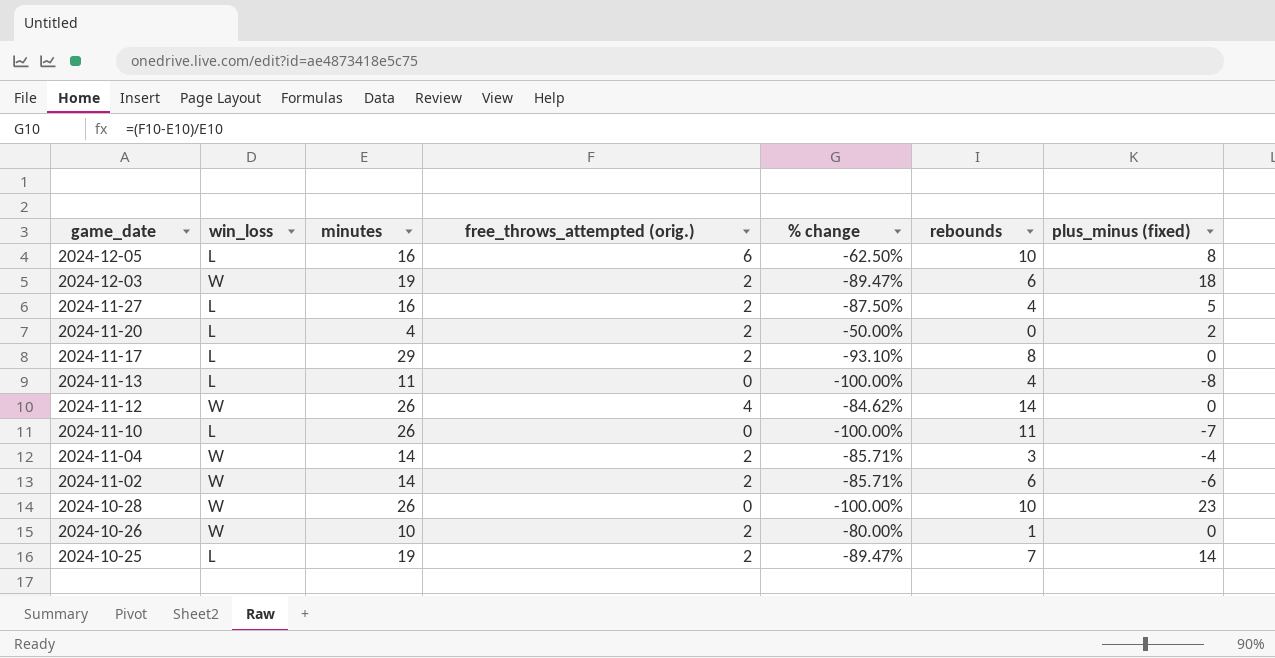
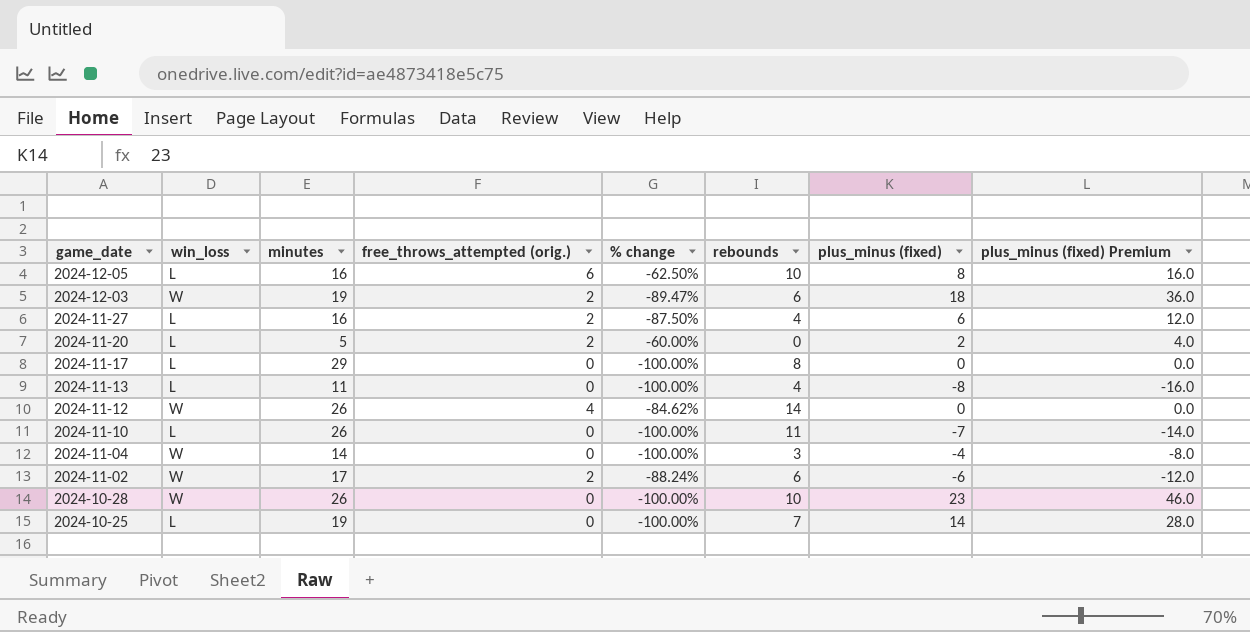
column plus_minus (fixed) Premium | formula: none -> [plus_minus (fixed)] * 2
row 2024-10-26: W | 10 | 2 | -80.00% | 1 | 0 -> none
2024-11-27 | plus_minus (fixed): 5 -> 6
2024-11-20 | minutes: 4 -> 5
2024-11-20 | % change: -50.00% -> -60.00%
2024-11-17 | free_throws_attempted (orig.): 2 -> 0
2024-11-17 | % change: -93.10% -> -100.00%
2024-11-04 | free_throws_attempted (orig.): 2 -> 0
2024-11-04 | % change: -85.71% -> -100.00%
2024-11-02 | minutes: 14 -> 17
2024-11-02 | % change: -85.71% -> -88.24%
2024-10-25 | free_throws_attempted (orig.): 2 -> 0
2024-10-25 | % change: -89.47% -> -100.00%

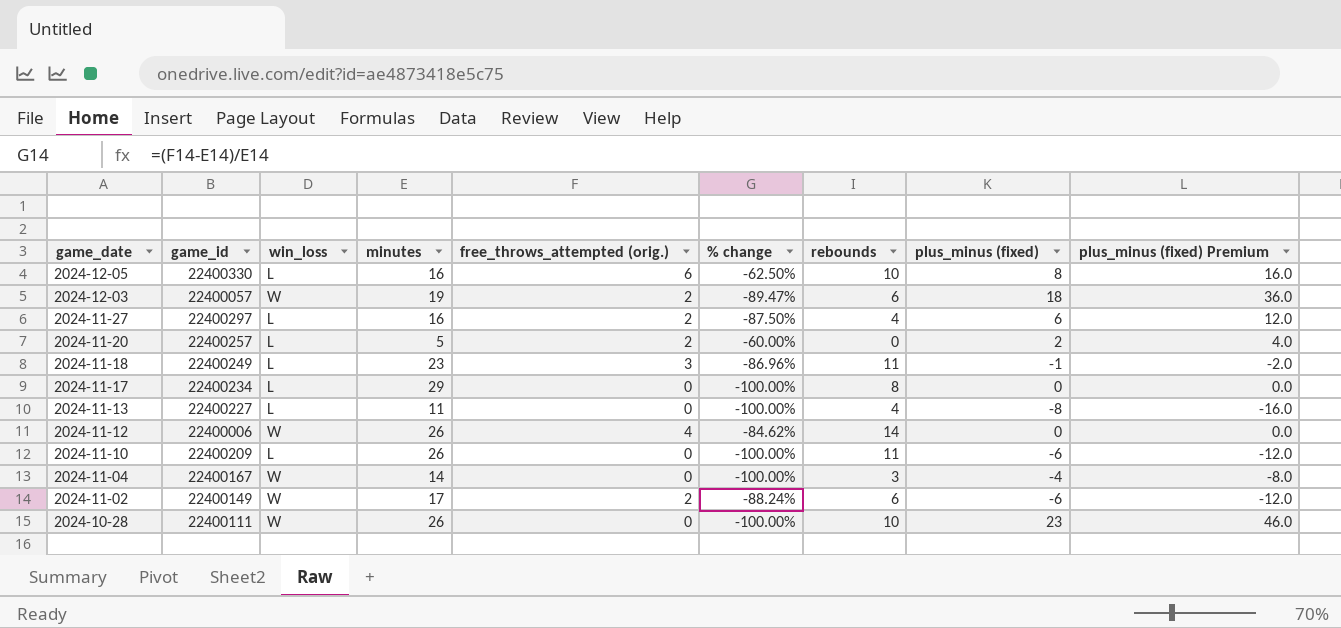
column game_id | position: none -> 2
row 2024-10-25: L | 19 | 0 | -100.00% | 7 | 14 | 28.0 -> none
row 2024-11-18: none -> 22400249 | L | 23 | 3 | -86.96% | 11 | -1 | -2.0
2024-11-10 | plus_minus (fixed): -7 -> -6
2024-11-10 | plus_minus (fixed) Premium: -14.0 -> -12.0

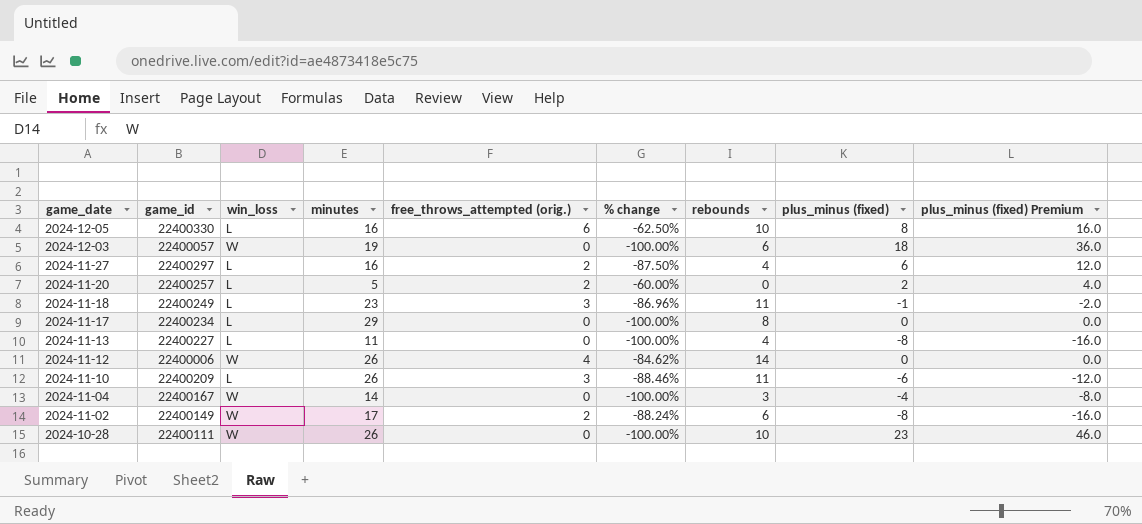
2024-12-03 | free_throws_attempted (orig.): 2 -> 0
2024-12-03 | % change: -89.47% -> -100.00%
2024-11-10 | free_throws_attempted (orig.): 0 -> 3
2024-11-10 | % change: -100.00% -> -88.46%
2024-11-02 | plus_minus (fixed): -6 -> -8
2024-11-02 | plus_minus (fixed) Premium: -12.0 -> -16.0

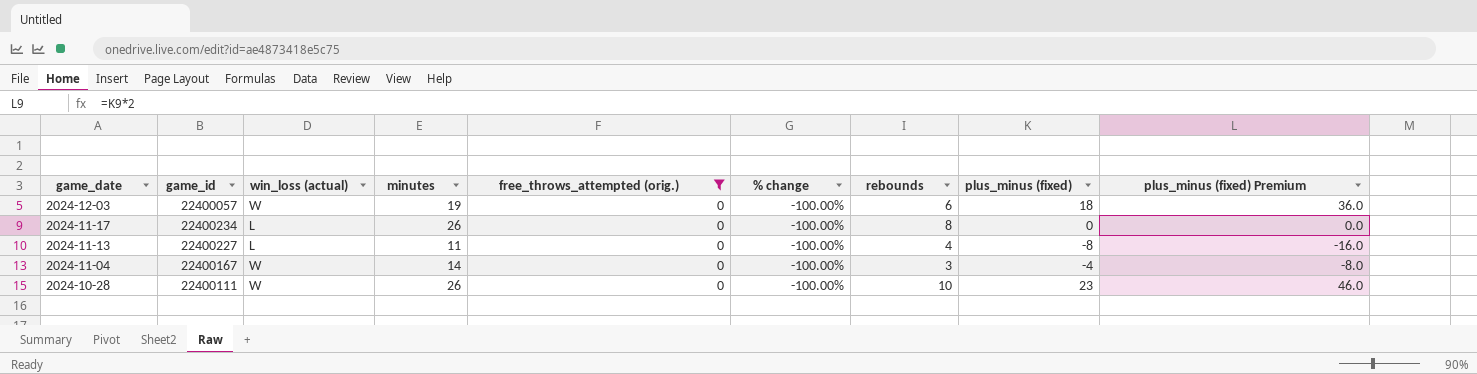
filter: none -> free_throws_attempted (orig.) = 0
column name: win_loss -> win_loss (actual)
2024-11-17 | minutes: 29 -> 26

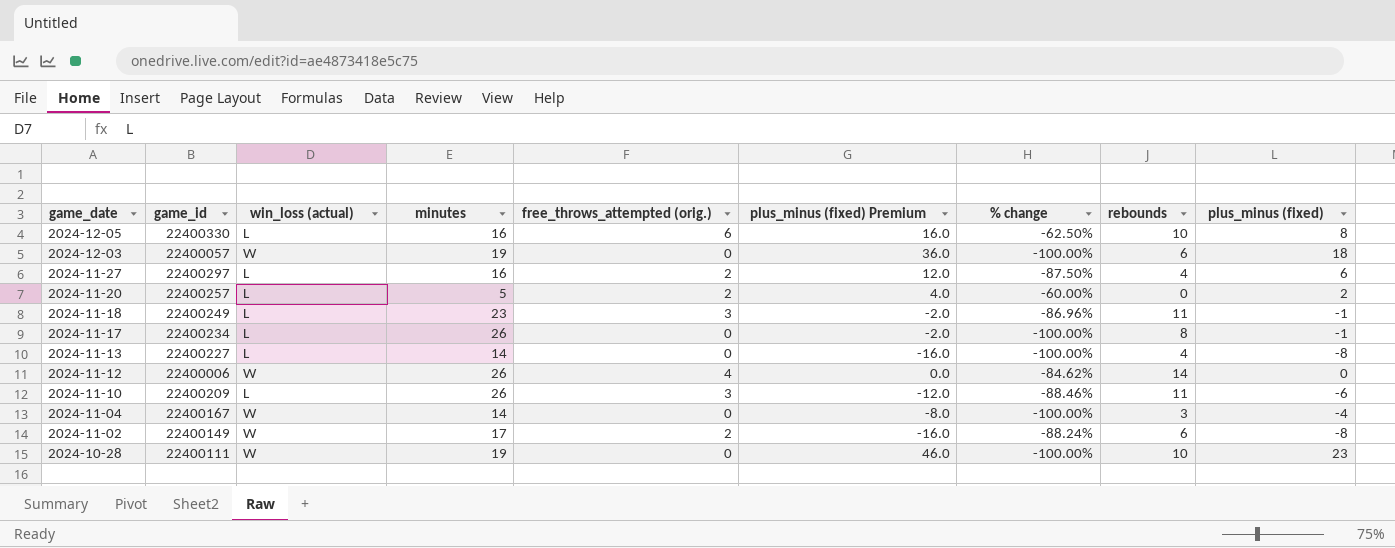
filter: free_throws_attempted (orig.) = 0 -> none
column plus_minus (fixed) Premium | position: 9 -> 6
2024-11-17 | plus_minus (fixed) Premium: 0.0 -> -2.0
2024-11-17 | plus_minus (fixed): 0 -> -1
2024-11-13 | minutes: 11 -> 14
2024-10-28 | minutes: 26 -> 19

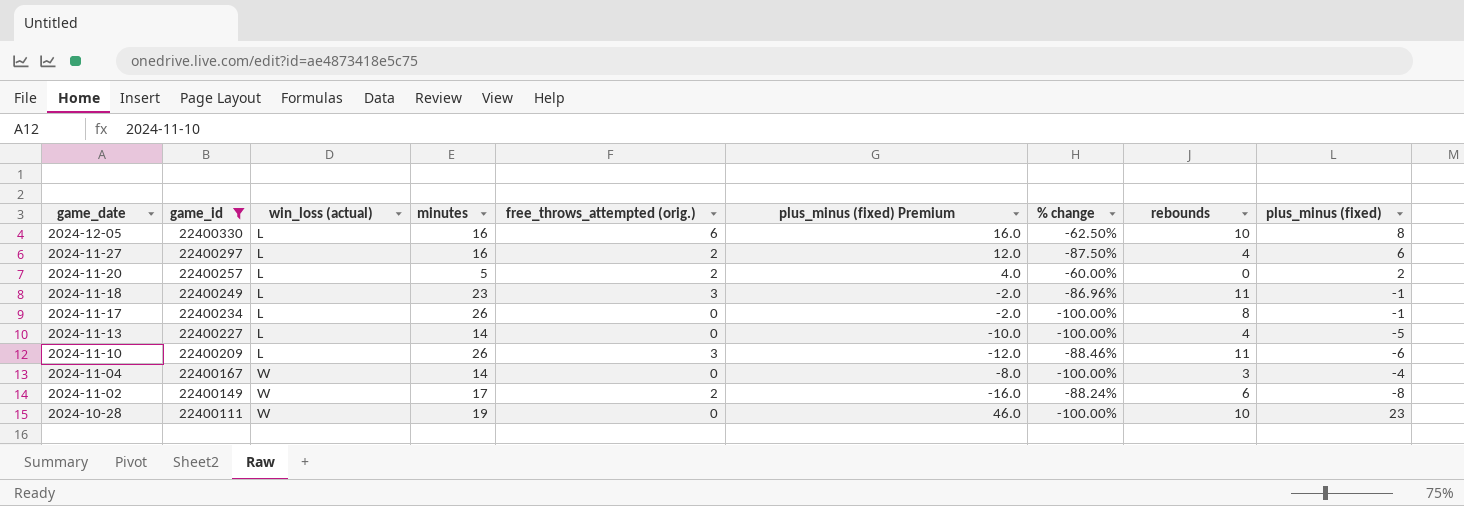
filter: none -> game_id >= 22400111
2024-11-13 | plus_minus (fixed) Premium: -16.0 -> -10.0
2024-11-13 | plus_minus (fixed): -8 -> -5

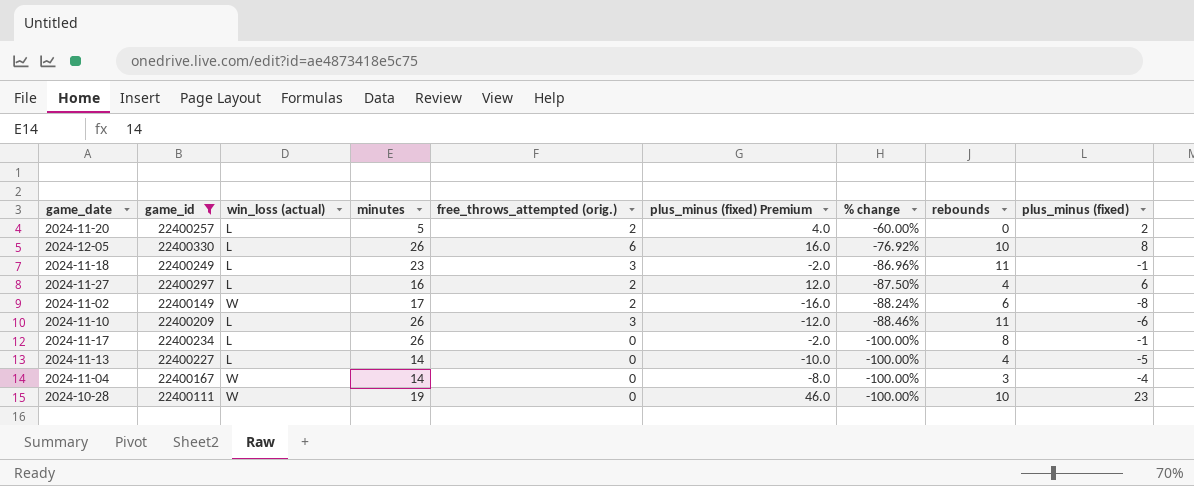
row order: game_date descending -> % change descending
2024-12-05 | minutes: 16 -> 26
2024-12-05 | % change: -62.50% -> -76.92%

